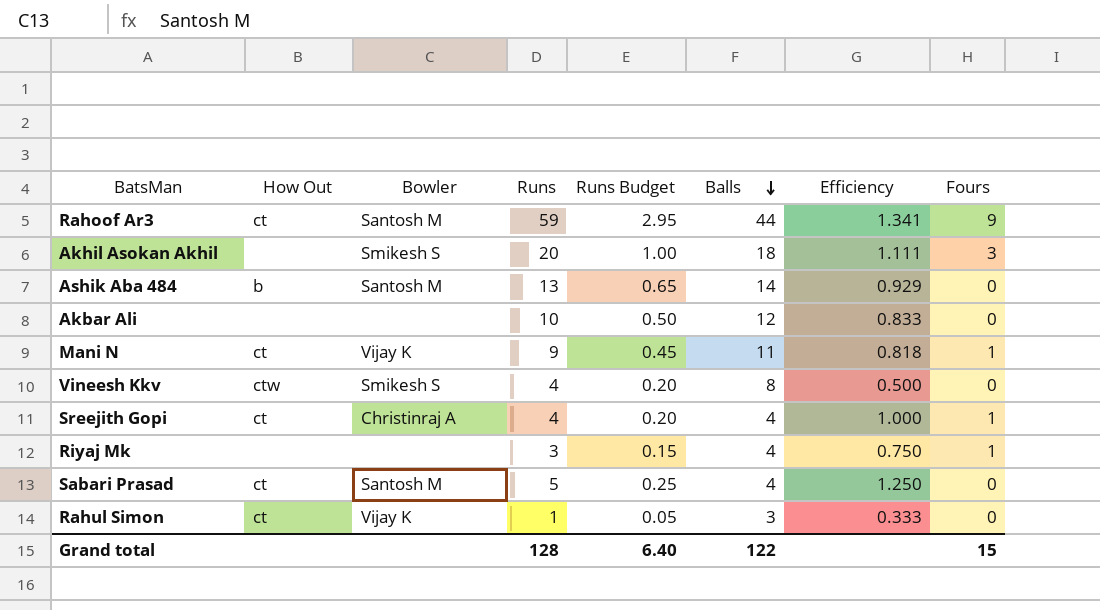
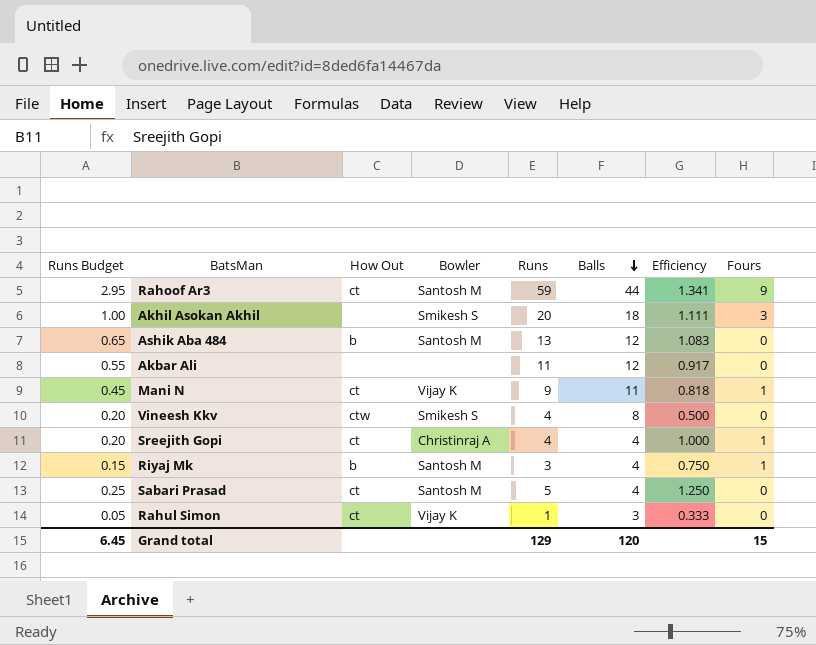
column Runs Budget | position: 5 -> 1
Ashik Aba 484 | Balls: 14 -> 12
Ashik Aba 484 | Efficiency: 0.929 -> 1.083
Akbar Ali | Runs Budget: 0.50 -> 0.55
Akbar Ali | Runs: 10 -> 11
Akbar Ali | Efficiency: 0.833 -> 0.917
Riyaj Mk | How Out: none -> b
Riyaj Mk | Bowler: none -> Santosh M
Grand total | Runs Budget: 6.40 -> 6.45
Grand total | Runs: 128 -> 129
Grand total | Balls: 122 -> 120

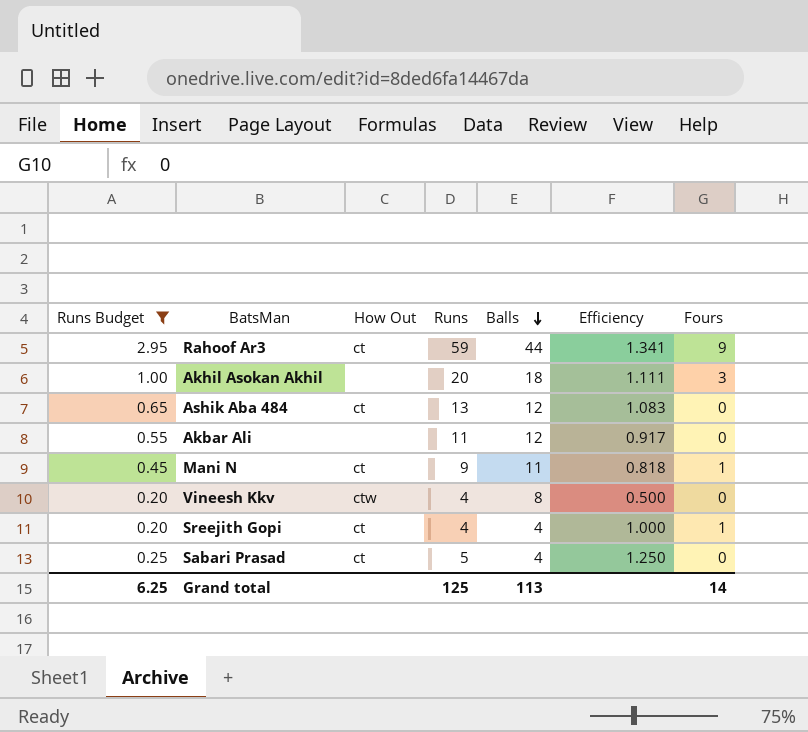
filter: none -> Runs Budget >= 0.20
column Bowler | position: 4 -> none
Ashik Aba 484 | How Out: b -> ct
Grand total | Runs Budget: 6.45 -> 6.25
Grand total | Runs: 129 -> 125
Grand total | Balls: 120 -> 113
Grand total | Fours: 15 -> 14

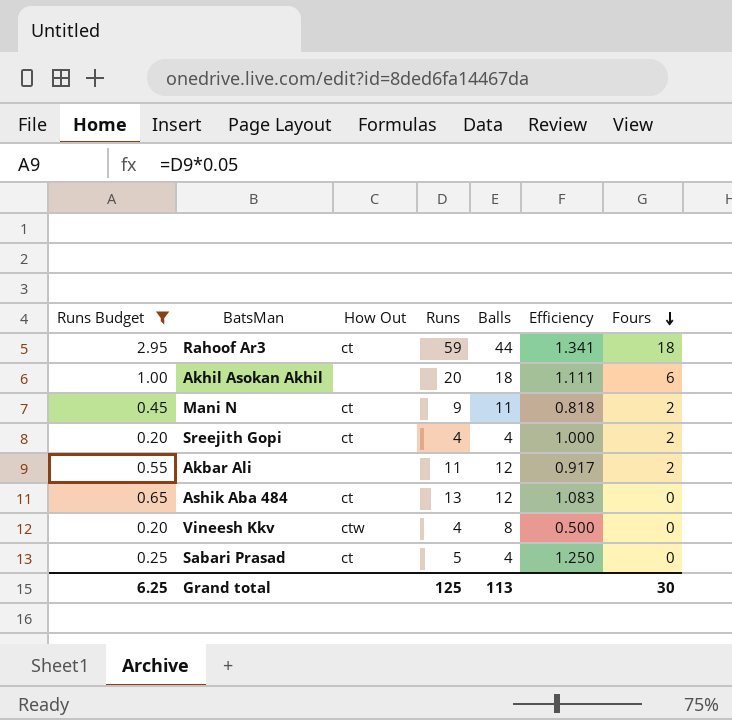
row order: Balls descending -> Fours descending
Rahoof Ar3 | Fours: 9 -> 18
Akhil Asokan Akhil | Fours: 3 -> 6
Mani N | Fours: 1 -> 2
Sreejith Gopi | Fours: 1 -> 2
Akbar Ali | Fours: 0 -> 2
Grand total | Fours: 14 -> 30

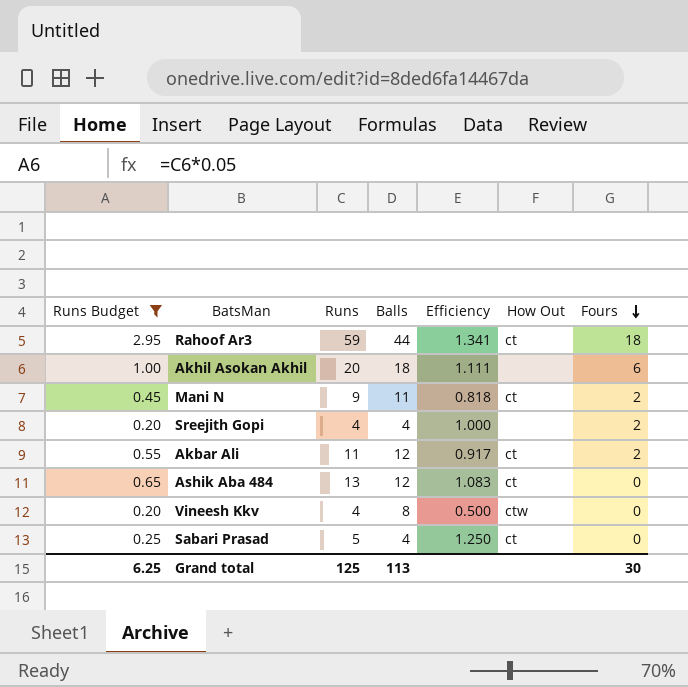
column How Out | position: 3 -> 6
Sreejith Gopi | How Out: ct -> none
Akbar Ali | How Out: none -> ct

